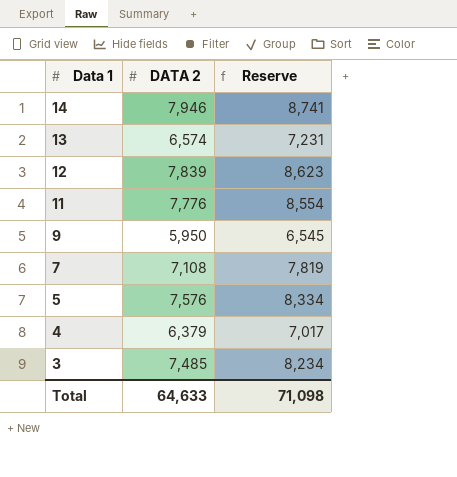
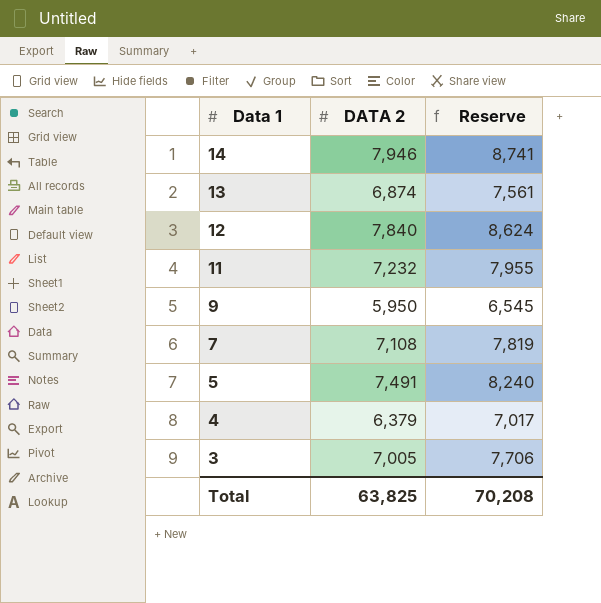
13 | DATA 2: 6,574 -> 6,874
13 | Reserve: 7,231 -> 7,561
12 | DATA 2: 7,839 -> 7,840
12 | Reserve: 8,623 -> 8,624
11 | DATA 2: 7,776 -> 7,232
11 | Reserve: 8,554 -> 7,955
5 | DATA 2: 7,576 -> 7,491
5 | Reserve: 8,334 -> 8,240
3 | DATA 2: 7,485 -> 7,005
3 | Reserve: 8,234 -> 7,706
Total | DATA 2: 64,633 -> 63,825
Total | Reserve: 71,098 -> 70,208

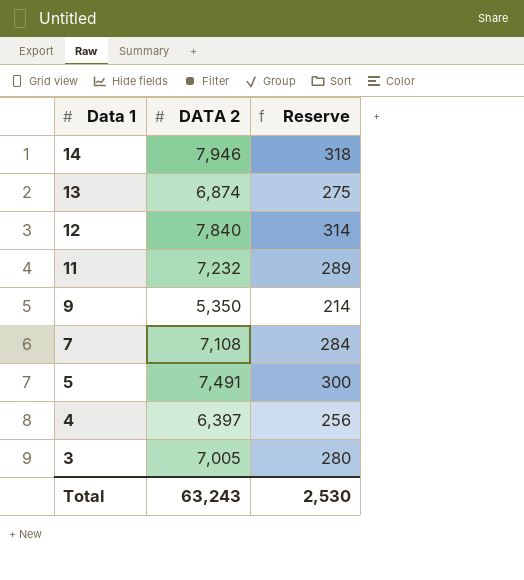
column Reserve | formula: [DATA 2] * 1.1 -> [DATA 2] * 0.04
9 | DATA 2: 5,950 -> 5,350
4 | DATA 2: 6,379 -> 6,397
Total | DATA 2: 63,825 -> 63,243
Total | Reserve: 70,208 -> 2,530

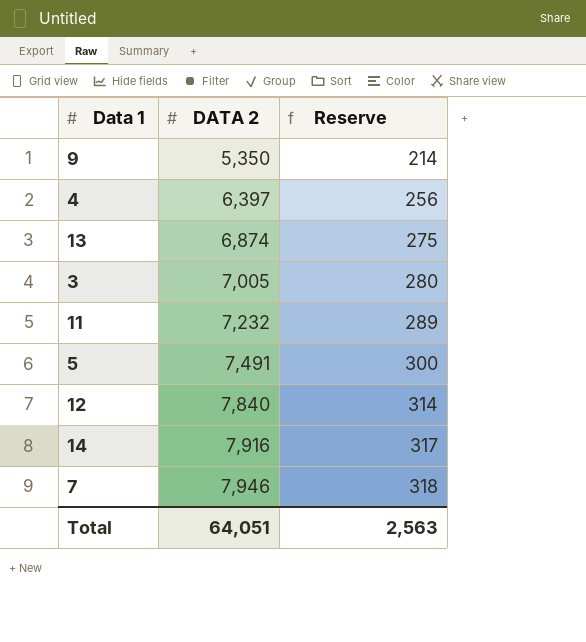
row order: Data 1 descending -> DATA 2 ascending
14 | DATA 2: 7,946 -> 7,916
14 | Reserve: 318 -> 317
7 | DATA 2: 7,108 -> 7,946
7 | Reserve: 284 -> 318
Total | DATA 2: 63,243 -> 64,051
Total | Reserve: 2,530 -> 2,563

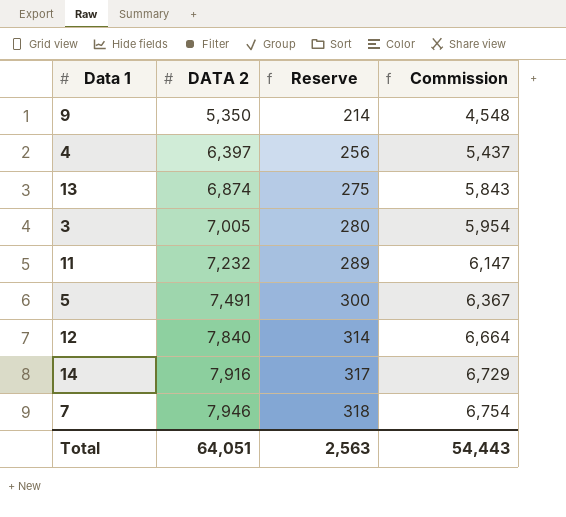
column Commission | formula: none -> [DATA 2] * 0.85

